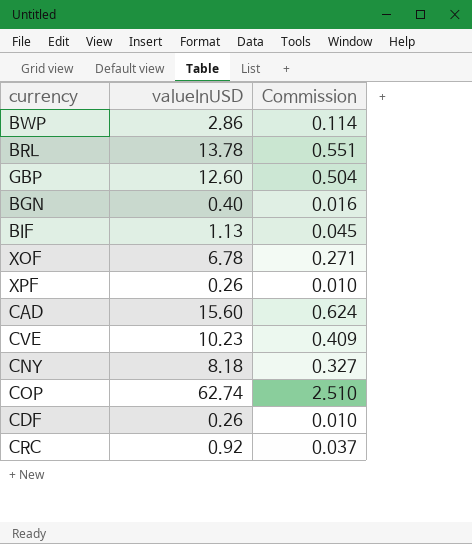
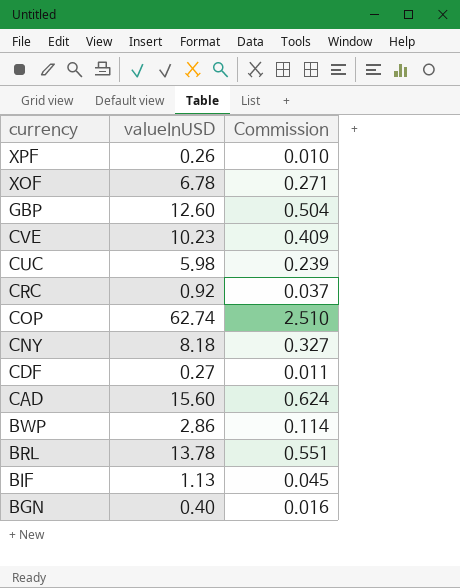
row order: none -> currency descending
row CUC: none -> 5.98 | 0.239
CDF | valueInUSD: 0.26 -> 0.27
CDF | Commission: 0.010 -> 0.011

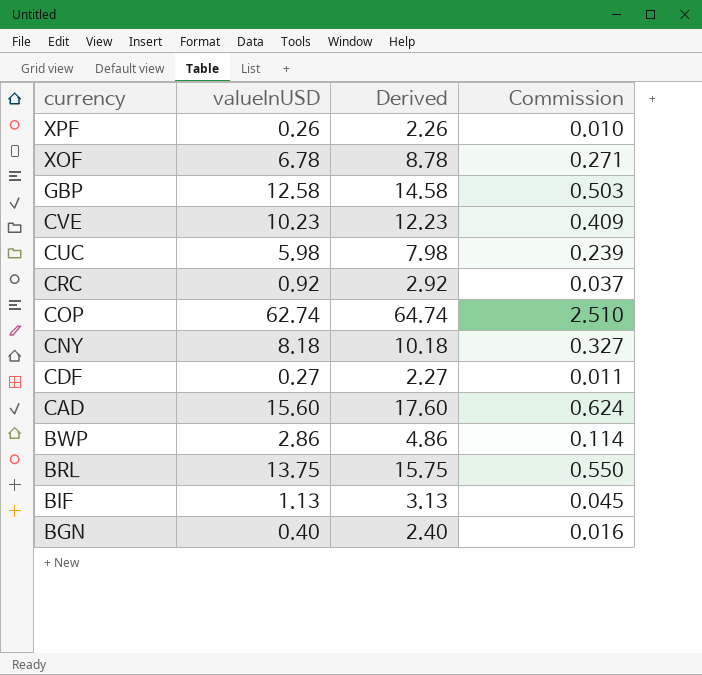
column Derived | formula: none -> [valueInUSD] + 2
GBP | valueInUSD: 12.60 -> 12.58
GBP | Commission: 0.504 -> 0.503
BRL | valueInUSD: 13.78 -> 13.75
BRL | Commission: 0.551 -> 0.550

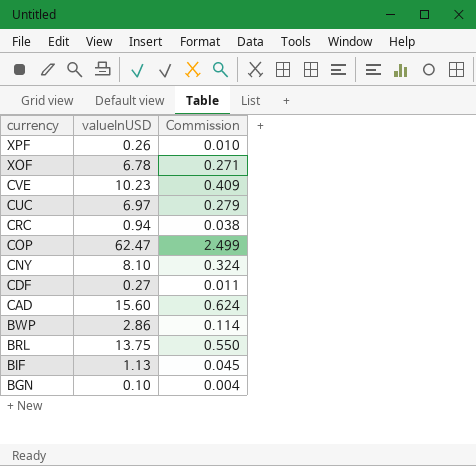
column Derived | formula: [valueInUSD] + 2 -> none
row GBP: 12.58 | 14.58 | 0.503 -> none
CUC | valueInUSD: 5.98 -> 6.97
CUC | Commission: 0.239 -> 0.279
CRC | valueInUSD: 0.92 -> 0.94
CRC | Commission: 0.037 -> 0.038
COP | valueInUSD: 62.74 -> 62.47
COP | Commission: 2.510 -> 2.499
CNY | valueInUSD: 8.18 -> 8.10
CNY | Commission: 0.327 -> 0.324
BGN | valueInUSD: 0.40 -> 0.10
BGN | Commission: 0.016 -> 0.004

